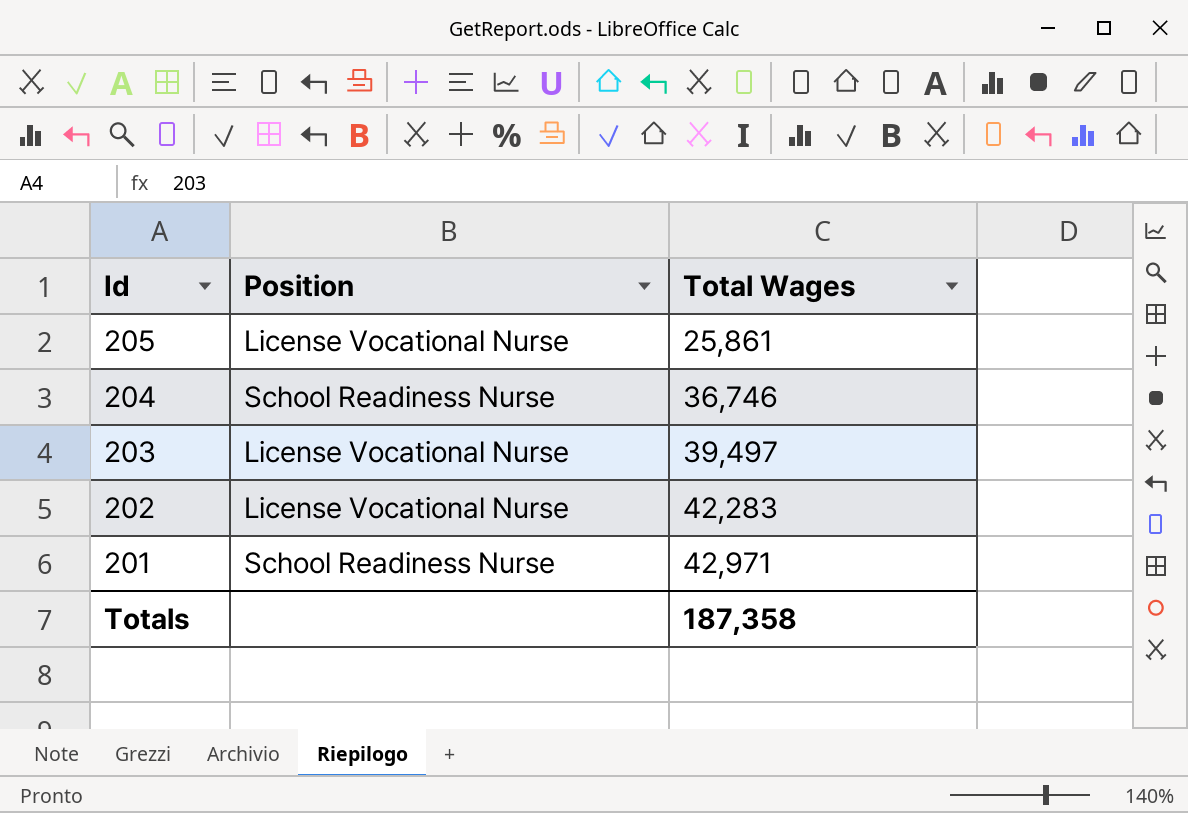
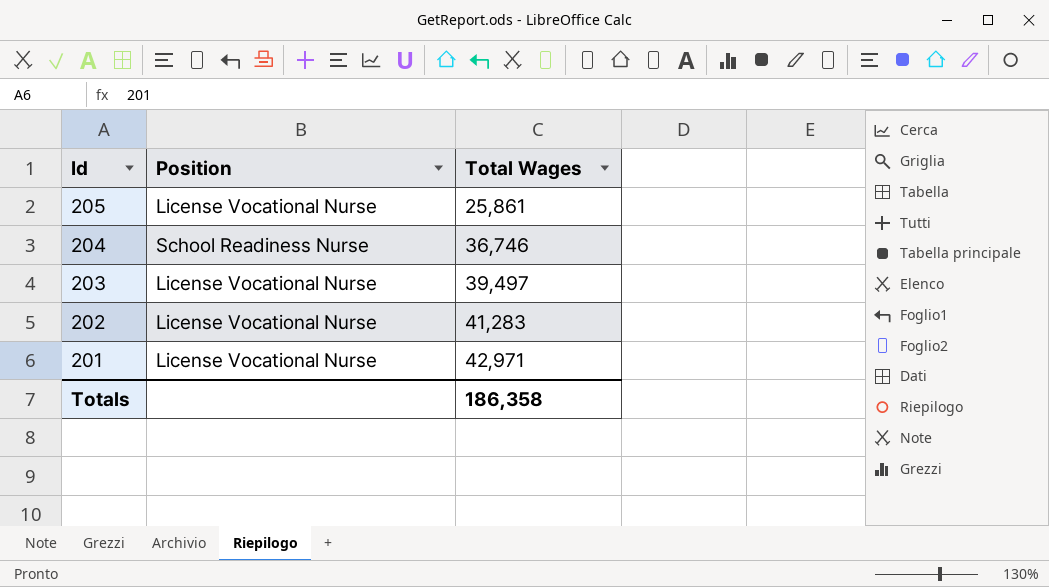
202 | Total Wages: 42,283 -> 41,283
201 | Position: School Readiness Nurse -> License Vocational Nurse
Totals | Total Wages: 187,358 -> 186,358

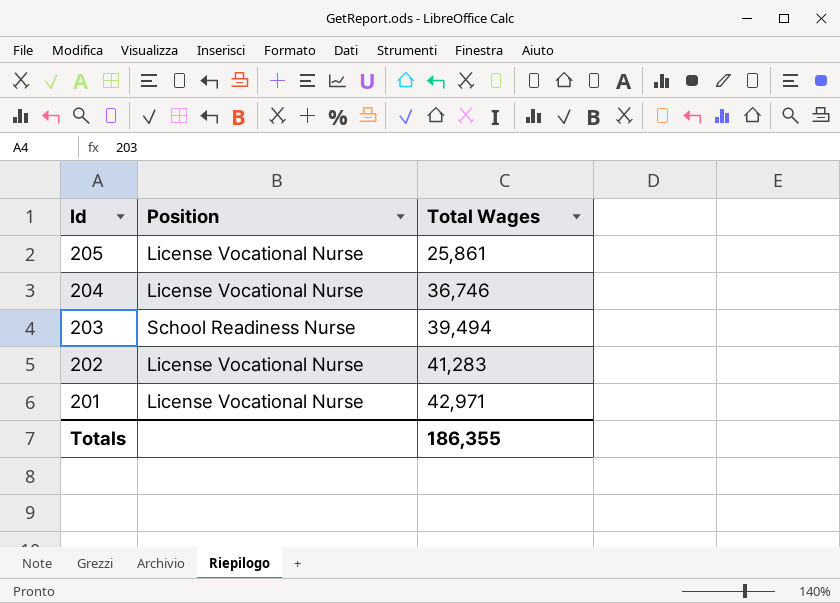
204 | Position: School Readiness Nurse -> License Vocational Nurse
203 | Position: License Vocational Nurse -> School Readiness Nurse
203 | Total Wages: 39,497 -> 39,494
Totals | Total Wages: 186,358 -> 186,355

